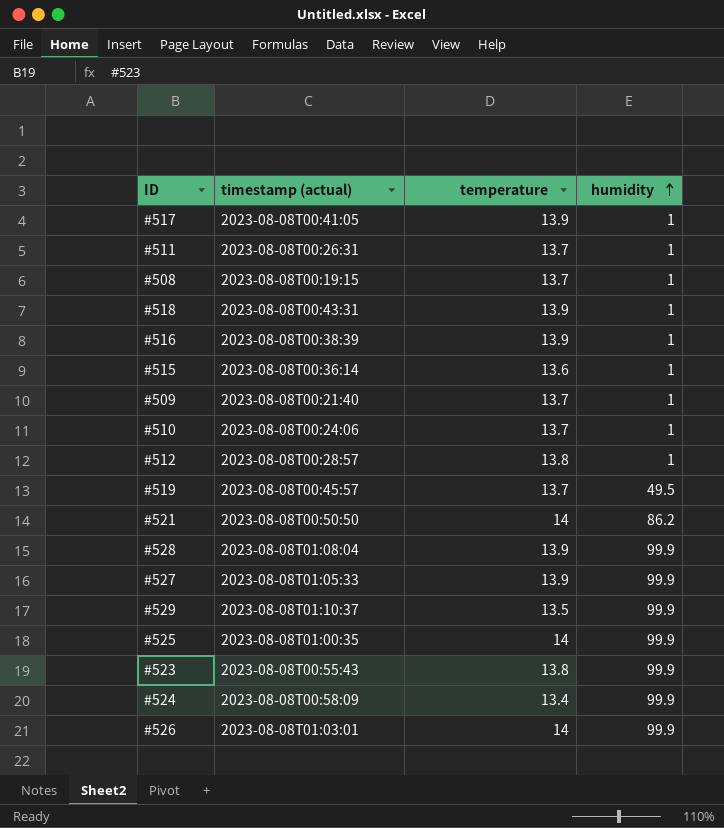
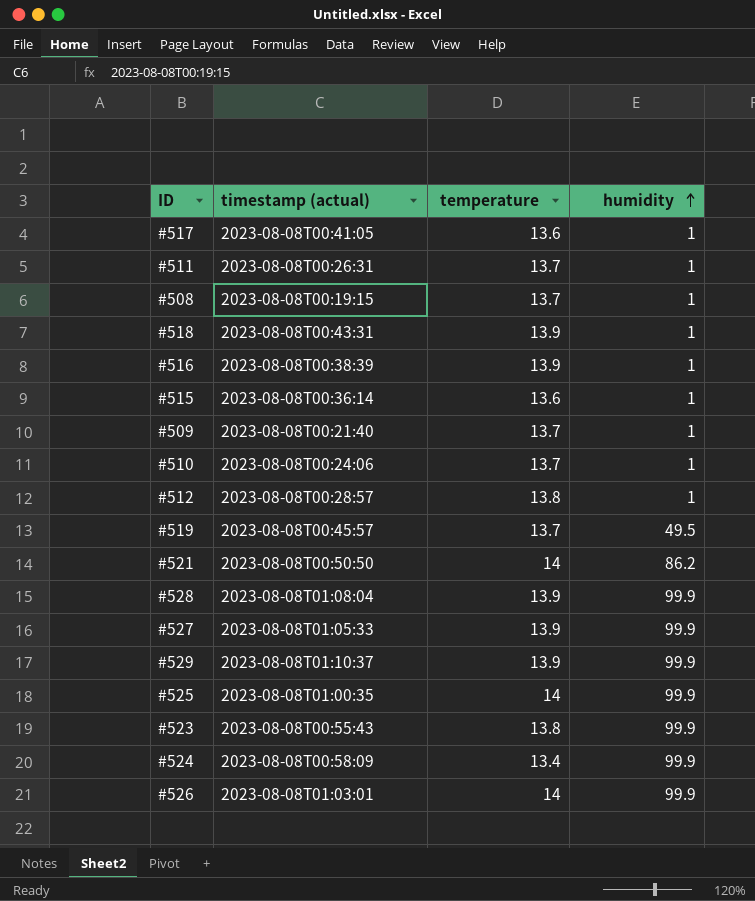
#517 | temperature: 13.9 -> 13.6
#529 | temperature: 13.5 -> 13.9

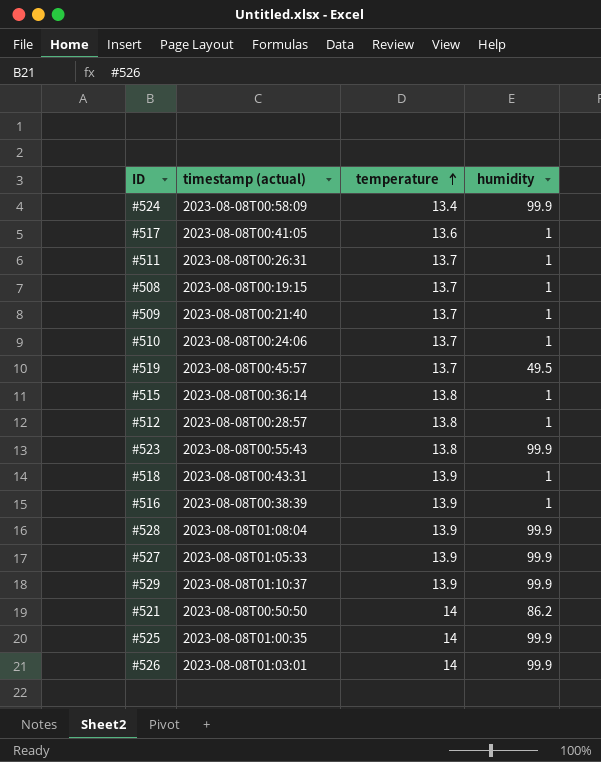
row order: humidity ascending -> temperature ascending
#515 | temperature: 13.6 -> 13.8

